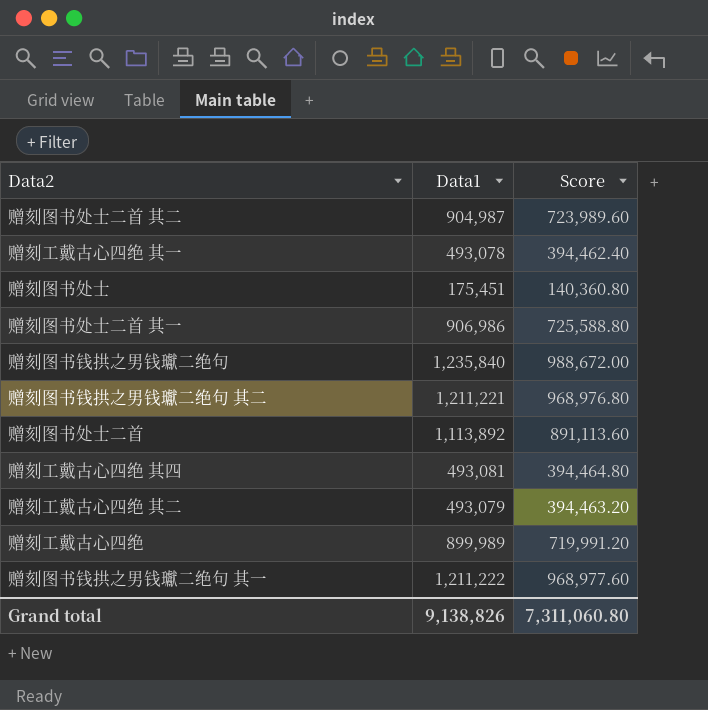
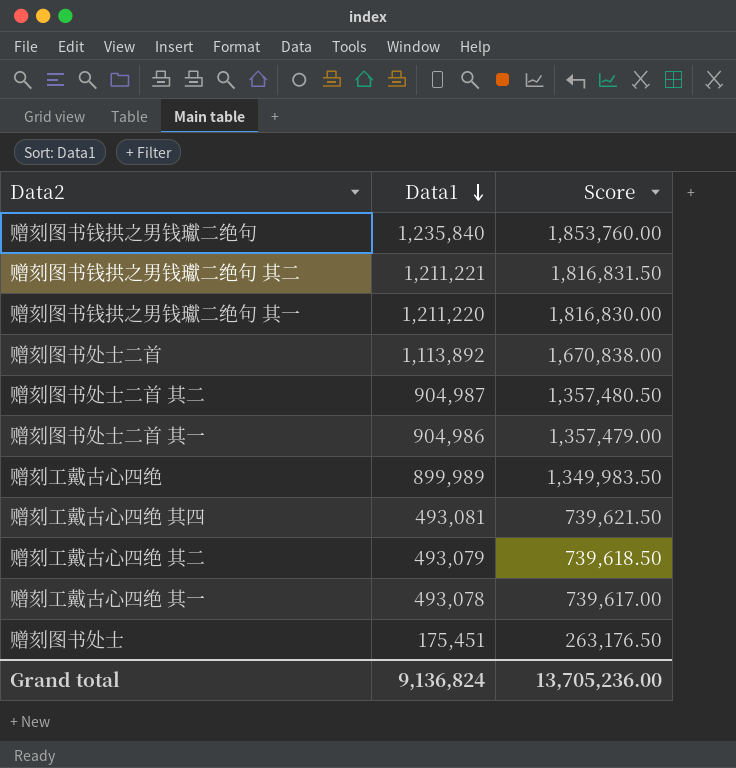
row order: none -> Data1 descending
column Score | formula: [Data1] * 0.8 -> [Data1] * 1.5
赠刻图书钱拱之男钱瓛二绝句 其一 | Data1: 1,211,222 -> 1,211,220
赠刻图书处士二首 其一 | Data1: 906,986 -> 904,986
Grand total | Data1: 9,138,826 -> 9,136,824
Grand total | Score: 7,311,060.80 -> 13,705,236.00

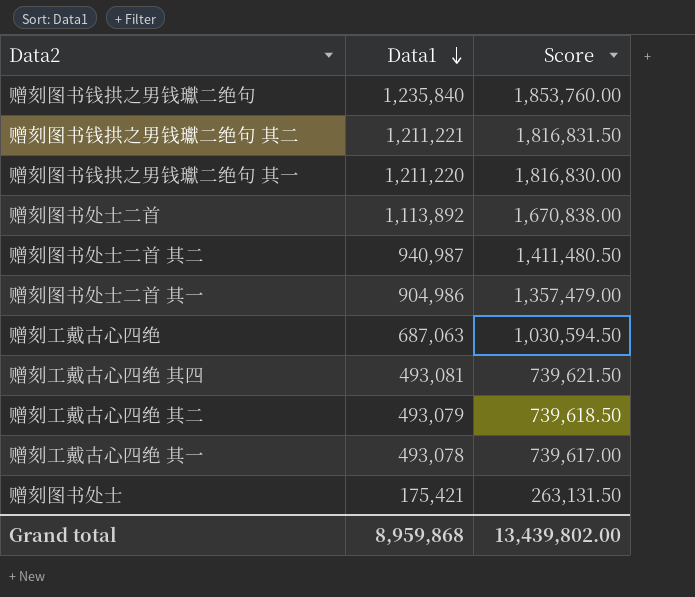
赠刻图书处士二首 其二 | Data1: 904,987 -> 940,987
赠刻图书处士二首 其二 | Score: 1,357,480.50 -> 1,411,480.50
赠刻工戴古心四绝 | Data1: 899,989 -> 687,063
赠刻工戴古心四绝 | Score: 1,349,983.50 -> 1,030,594.50
赠刻图书处士 | Data1: 175,451 -> 175,421
赠刻图书处士 | Score: 263,176.50 -> 263,131.50
Grand total | Data1: 9,136,824 -> 8,959,868
Grand total | Score: 13,705,236.00 -> 13,439,802.00

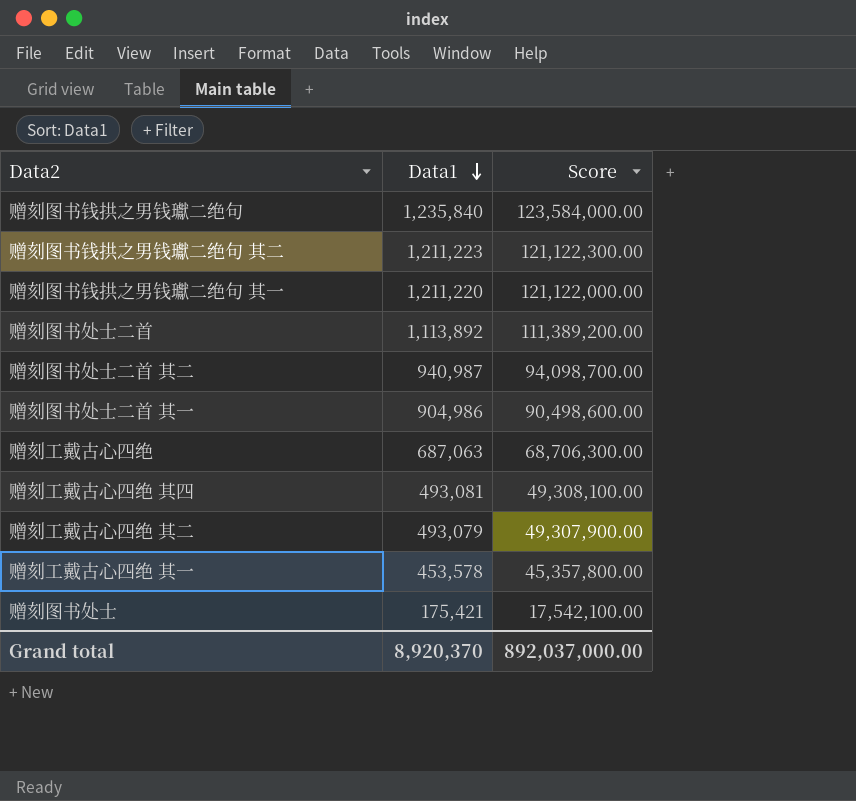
column Score | formula: [Data1] * 1.5 -> [Data1] * 100
赠刻图书钱拱之男钱瓛二绝句 其二 | Data1: 1,211,221 -> 1,211,223
赠刻工戴古心四绝 其一 | Data1: 493,078 -> 453,578
Grand total | Data1: 8,959,868 -> 8,920,370
Grand total | Score: 13,439,802.00 -> 892,037,000.00

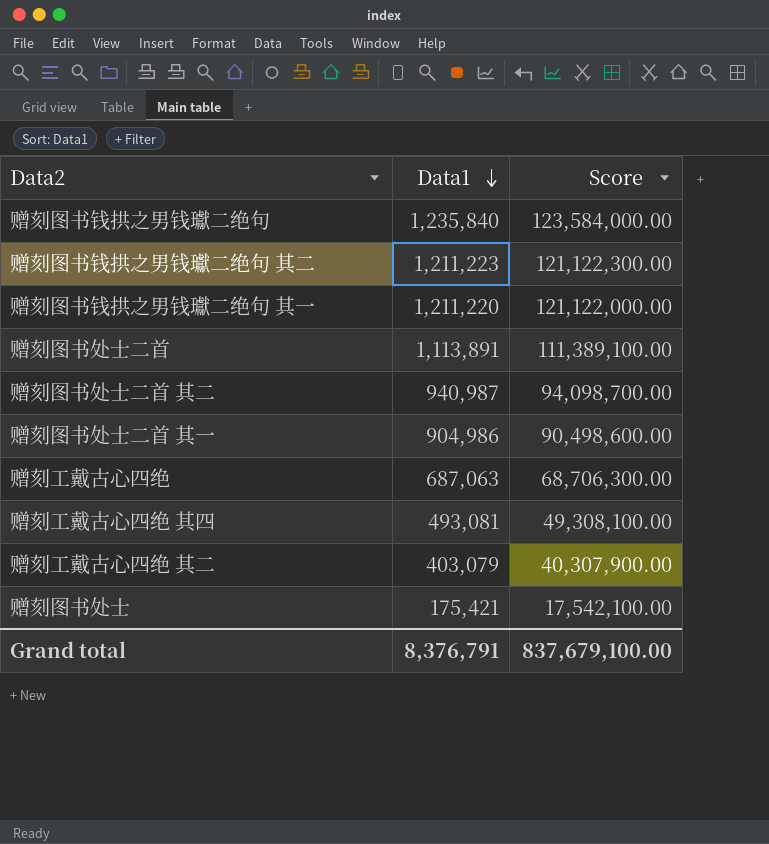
row 赠刻工戴古心四绝 其一: 453,578 | 45,357,800.00 -> none
赠刻图书处士二首 | Data1: 1,113,892 -> 1,113,891
赠刻图书处士二首 | Score: 111,389,200.00 -> 111,389,100.00
赠刻工戴古心四绝 其二 | Data1: 493,079 -> 403,079
赠刻工戴古心四绝 其二 | Score: 49,307,900.00 -> 40,307,900.00
Grand total | Data1: 8,920,370 -> 8,376,791
Grand total | Score: 892,037,000.00 -> 837,679,100.00

